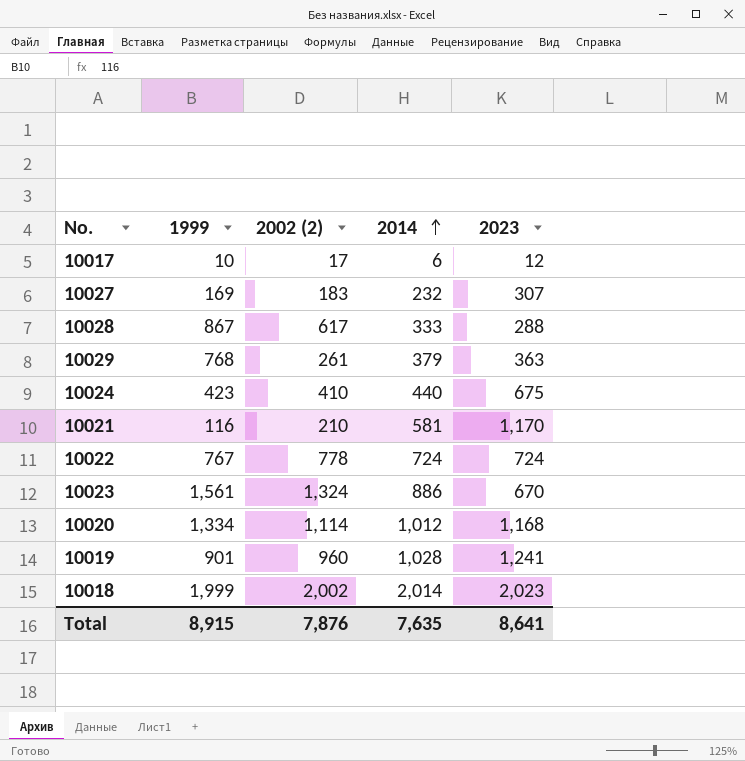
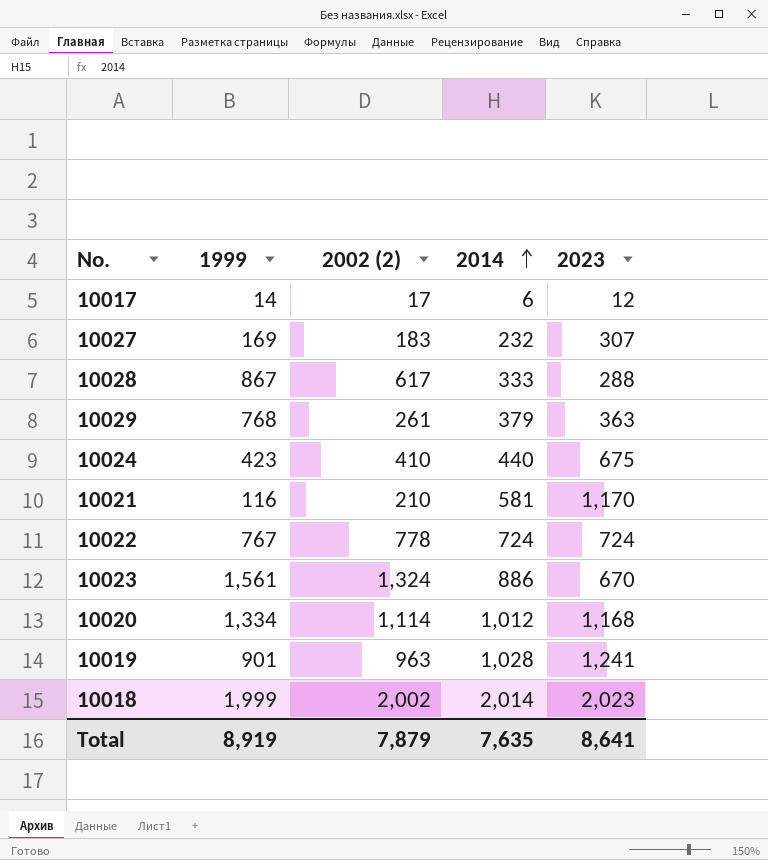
10017 | 1999: 10 -> 14
10019 | 2002 (2): 960 -> 963
Total | 1999: 8,915 -> 8,919
Total | 2002 (2): 7,876 -> 7,879

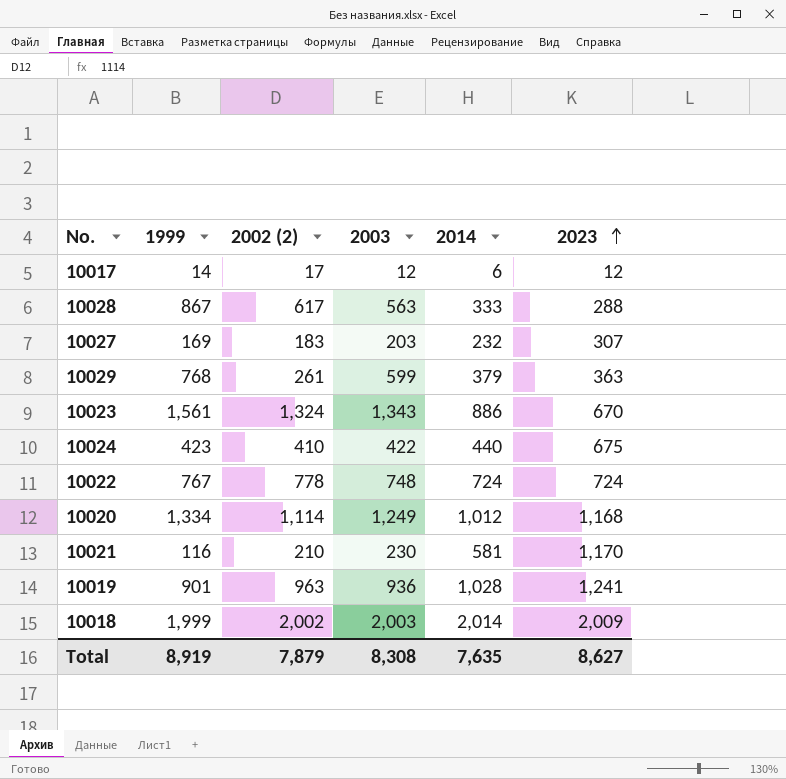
row order: 2014 ascending -> 2023 ascending
column 2003 | position: none -> 4
10018 | 2023: 2,023 -> 2,009
Total | 2023: 8,641 -> 8,627

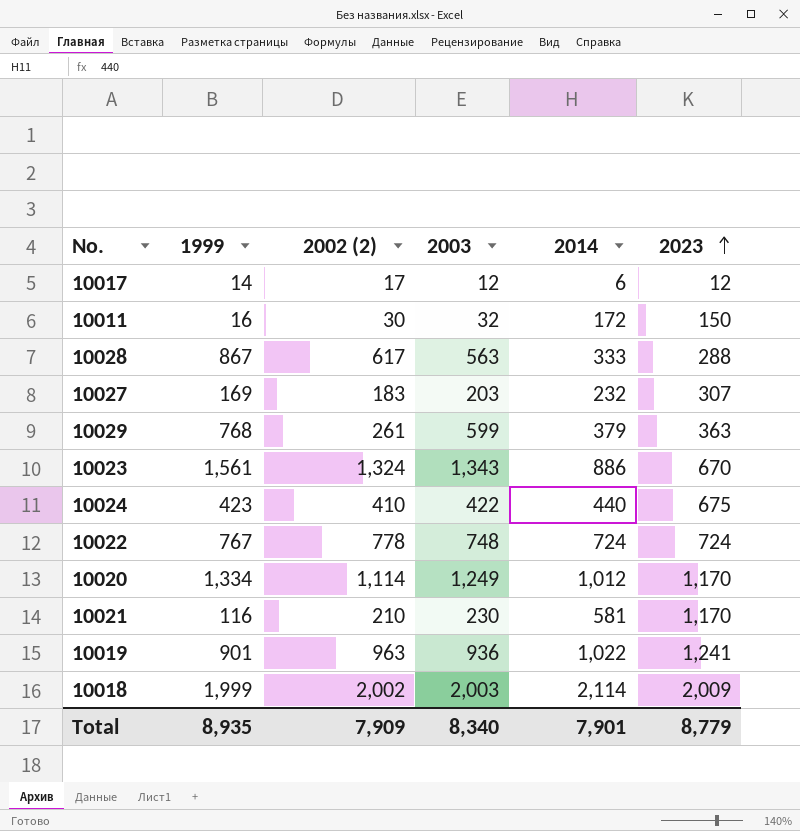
row 10011: none -> 16 | 30 | 32 | 172 | 150
10020 | 2023: 1,168 -> 1,170
10019 | 2014: 1,028 -> 1,022
10018 | 2014: 2,014 -> 2,114
Total | 1999: 8,919 -> 8,935
Total | 2002 (2): 7,879 -> 7,909
Total | 2003: 8,308 -> 8,340
Total | 2014: 7,635 -> 7,901
Total | 2023: 8,627 -> 8,779

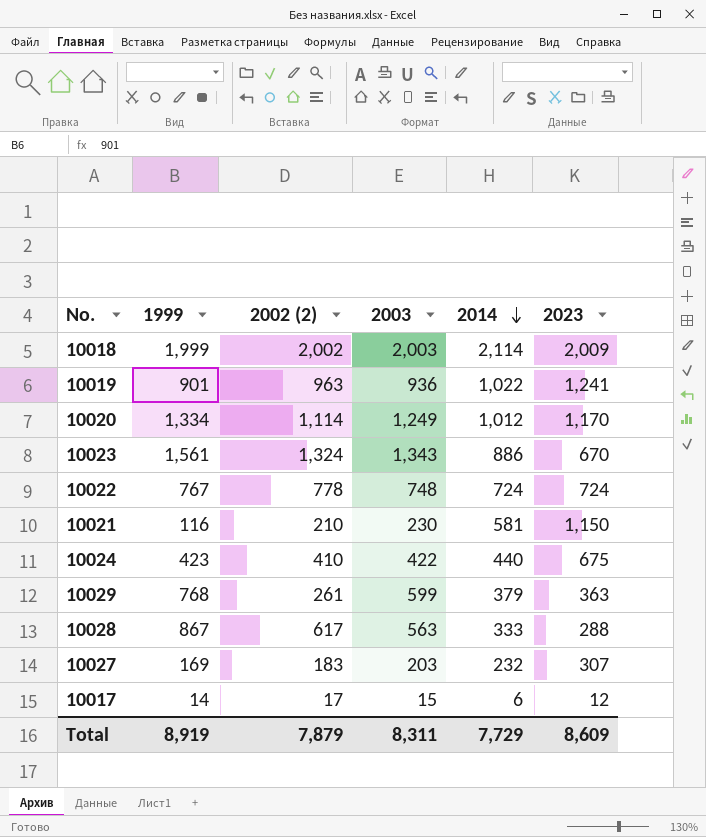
row order: 2023 ascending -> 2014 descending
row 10011: 16 | 30 | 32 | 172 | 150 -> none
10021 | 2023: 1,170 -> 1,150
10017 | 2003: 12 -> 15
Total | 1999: 8,935 -> 8,919
Total | 2002 (2): 7,909 -> 7,879
Total | 2003: 8,340 -> 8,311
Total | 2014: 7,901 -> 7,729
Total | 2023: 8,779 -> 8,609

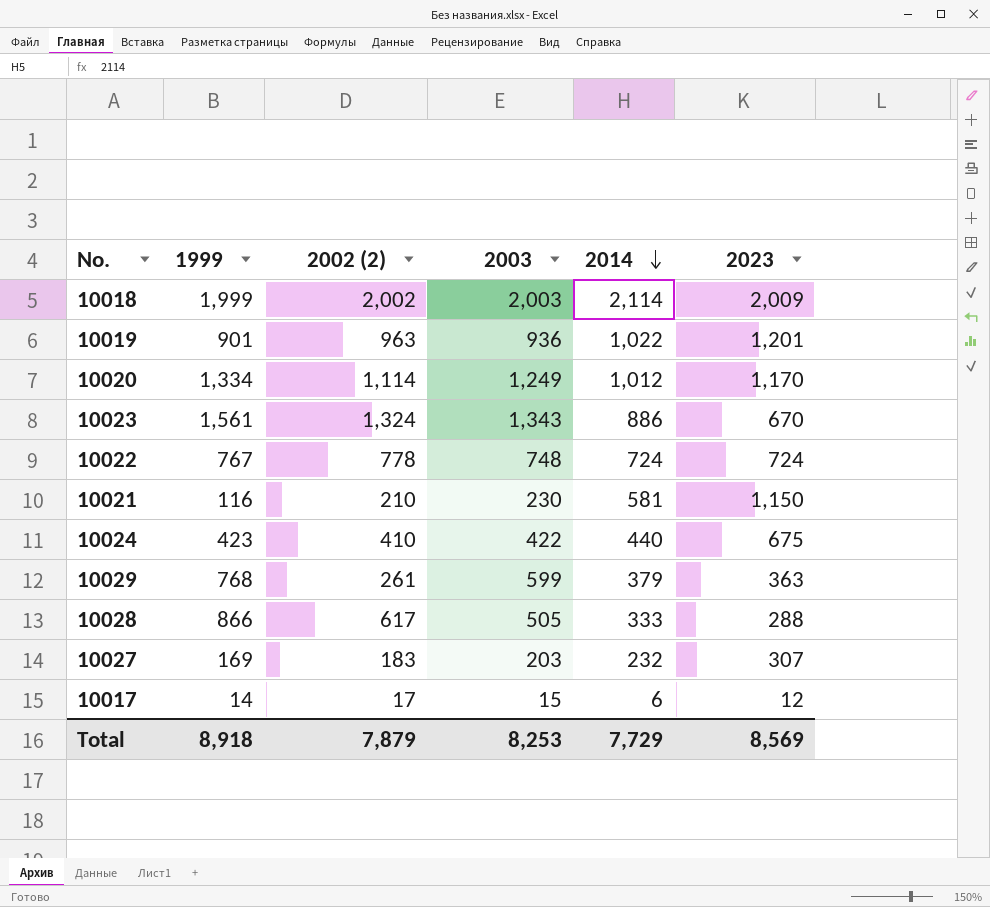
10019 | 2023: 1,241 -> 1,201
10028 | 1999: 867 -> 866
10028 | 2003: 563 -> 505
Total | 1999: 8,919 -> 8,918
Total | 2003: 8,311 -> 8,253
Total | 2023: 8,609 -> 8,569

